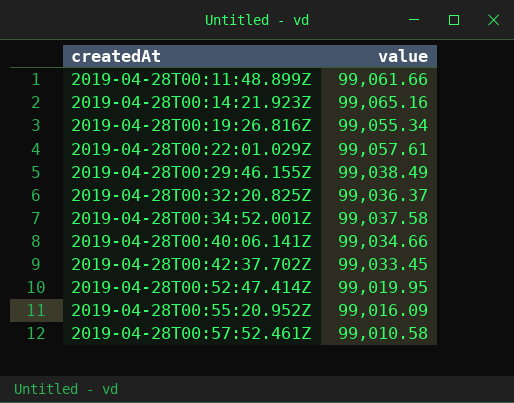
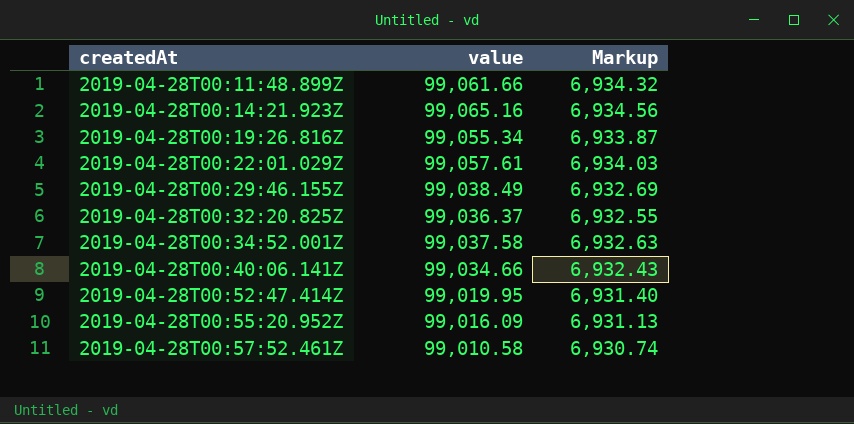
column Markup | formula: none -> [value] * 0.07
row 2019-04-28T00:42:37.702Z: 99,033.45 -> none

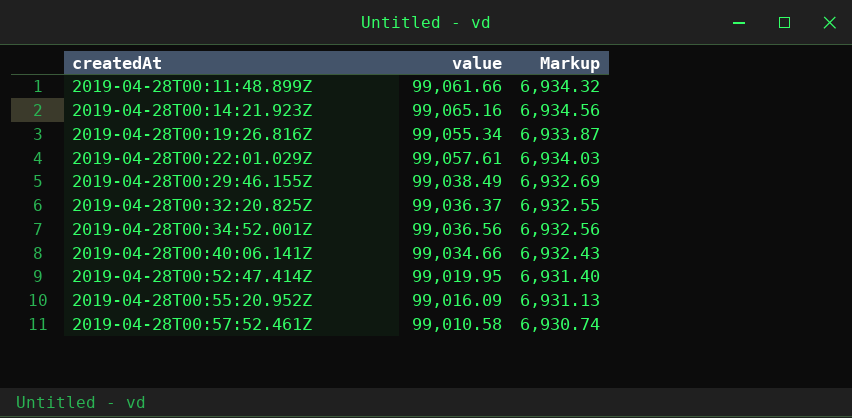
2019-04-28T00:34:52.001Z | value: 99,037.58 -> 99,036.56
2019-04-28T00:34:52.001Z | Markup: 6,932.63 -> 6,932.56

